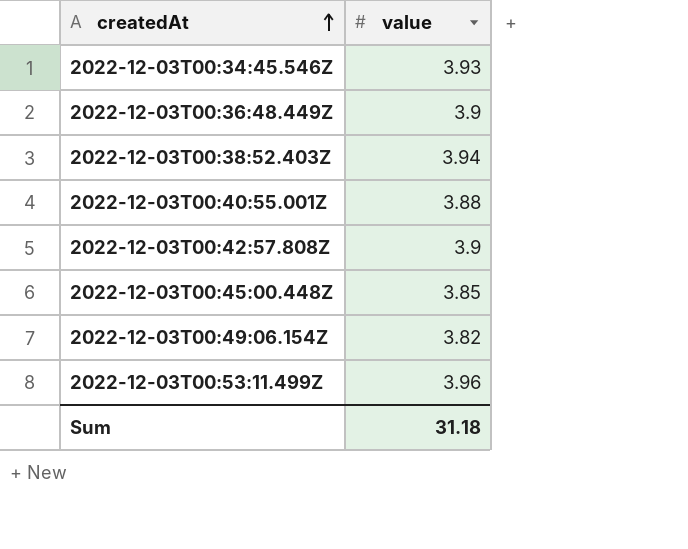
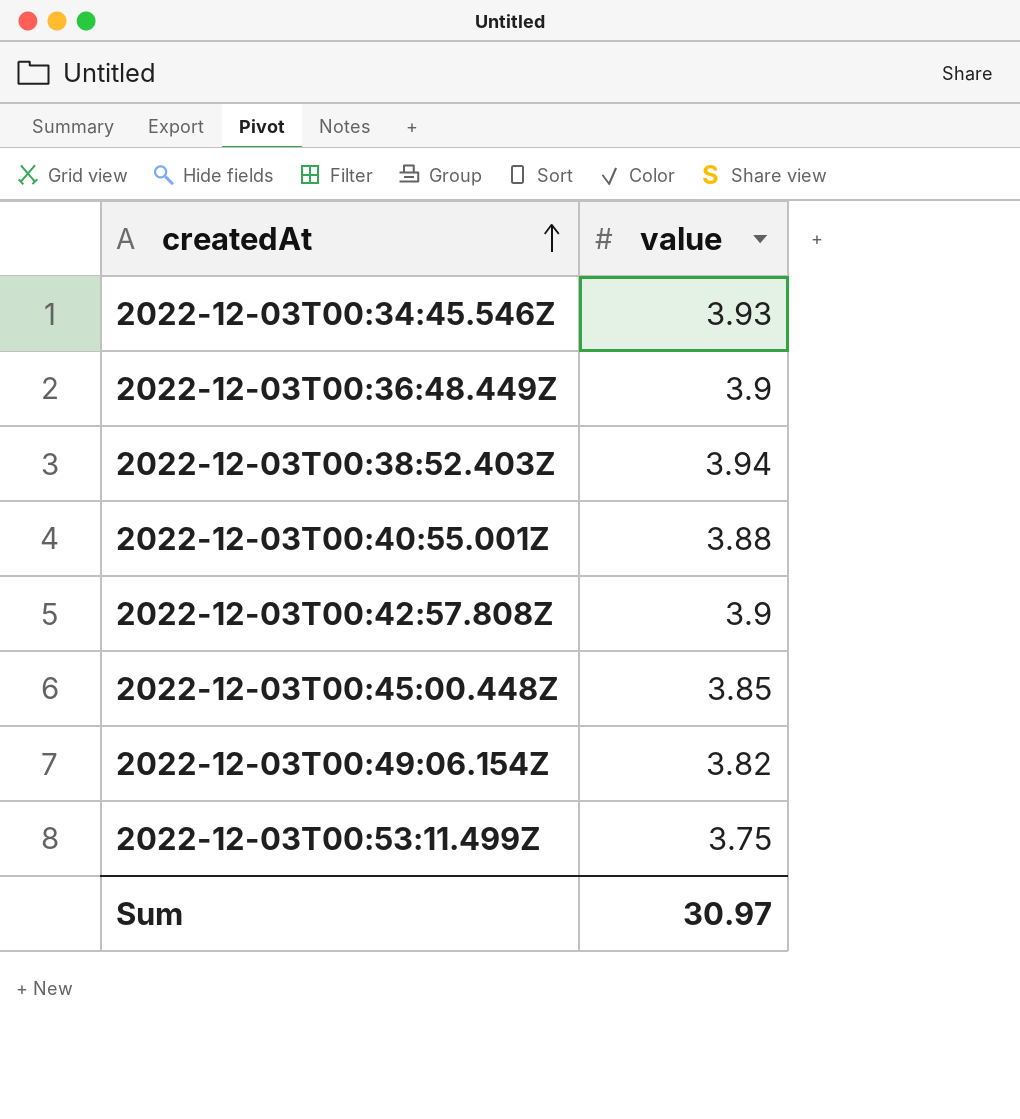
2022-12-03T00:53:11.499Z | value: 3.96 -> 3.75
Sum | value: 31.18 -> 30.97

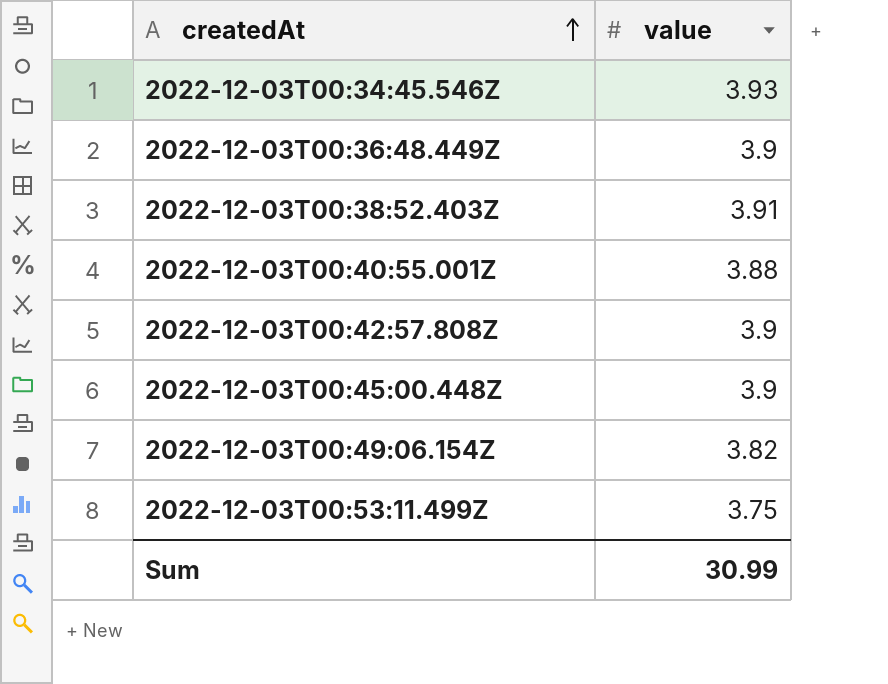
2022-12-03T00:38:52.403Z | value: 3.94 -> 3.91
2022-12-03T00:45:00.448Z | value: 3.85 -> 3.9
Sum | value: 30.97 -> 30.99

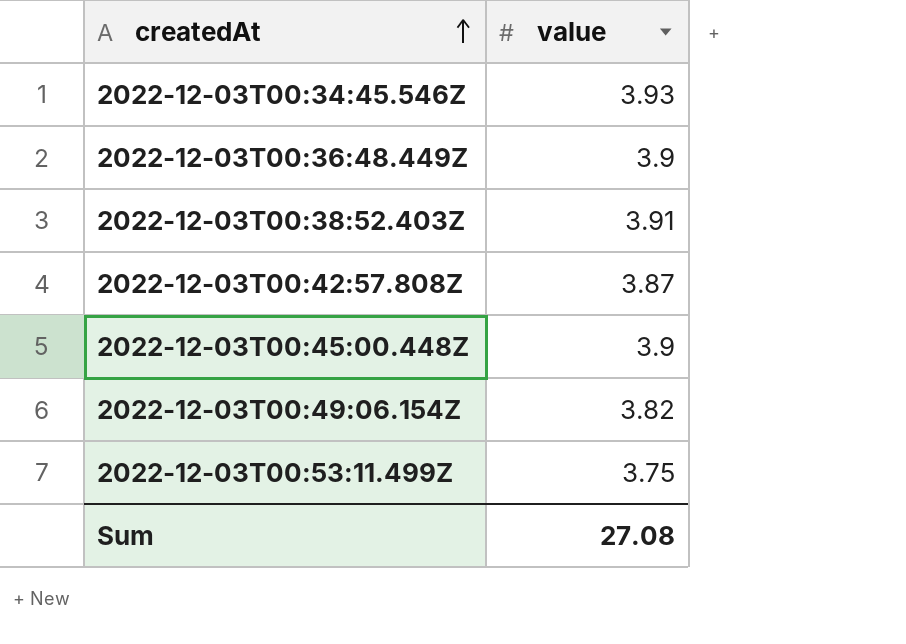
row 2022-12-03T00:40:55.001Z: 3.88 -> none
2022-12-03T00:42:57.808Z | value: 3.9 -> 3.87
Sum | value: 30.99 -> 27.08

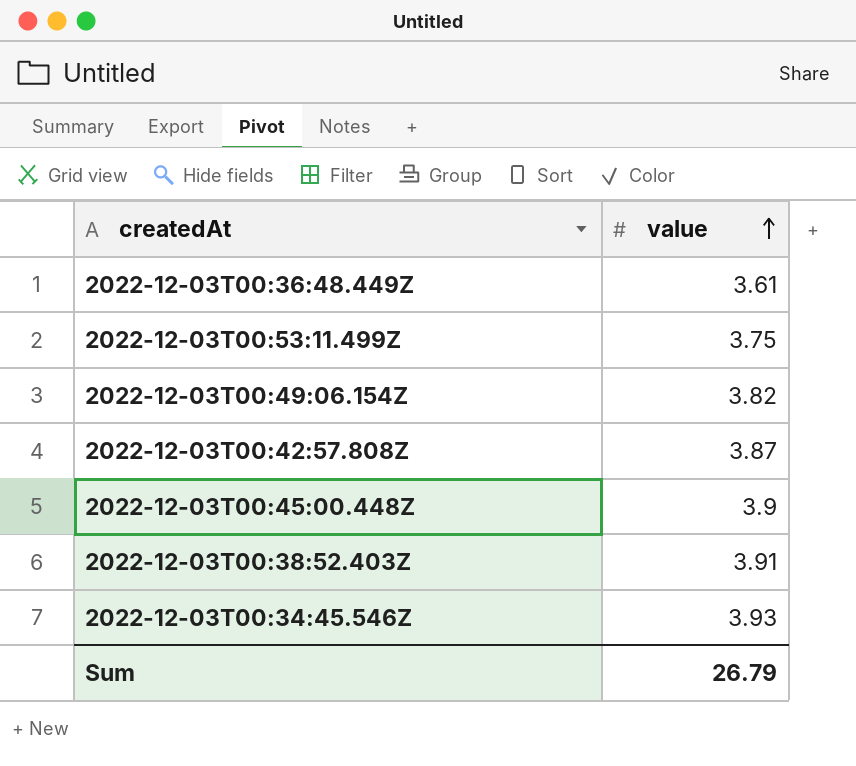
row order: createdAt ascending -> value ascending
2022-12-03T00:36:48.449Z | value: 3.9 -> 3.61
Sum | value: 27.08 -> 26.79

